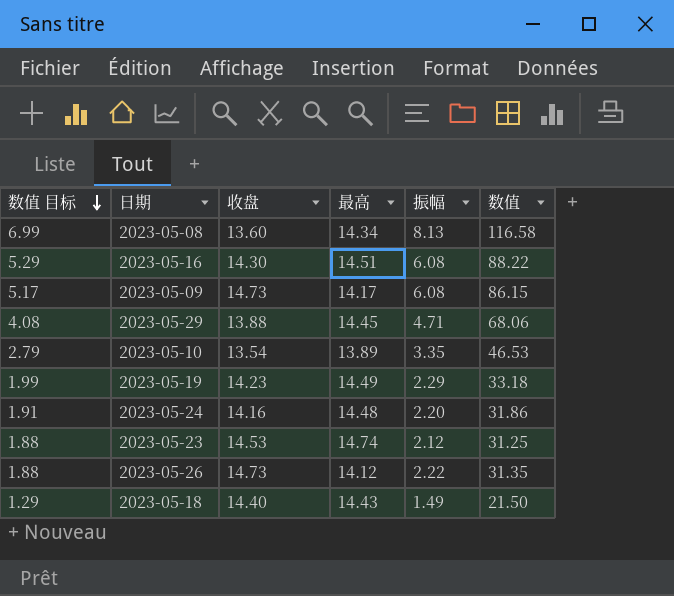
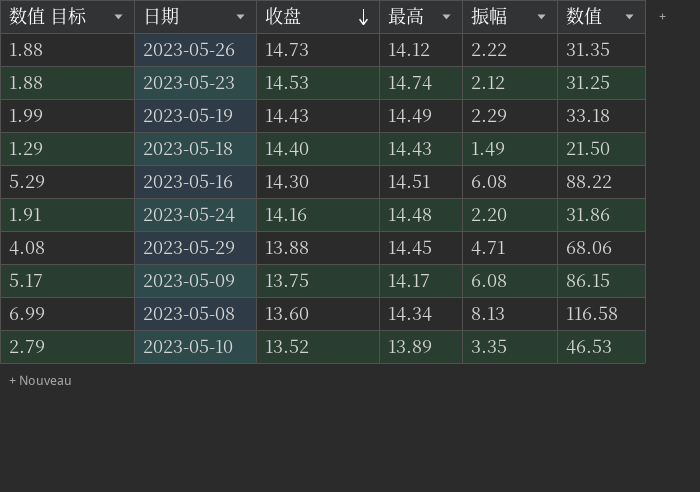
row order: 数值 目标 descending -> 收盘 descending
2023-05-19 | 收盘: 14.23 -> 14.43
2023-05-09 | 收盘: 14.73 -> 13.75
2023-05-10 | 收盘: 13.54 -> 13.52

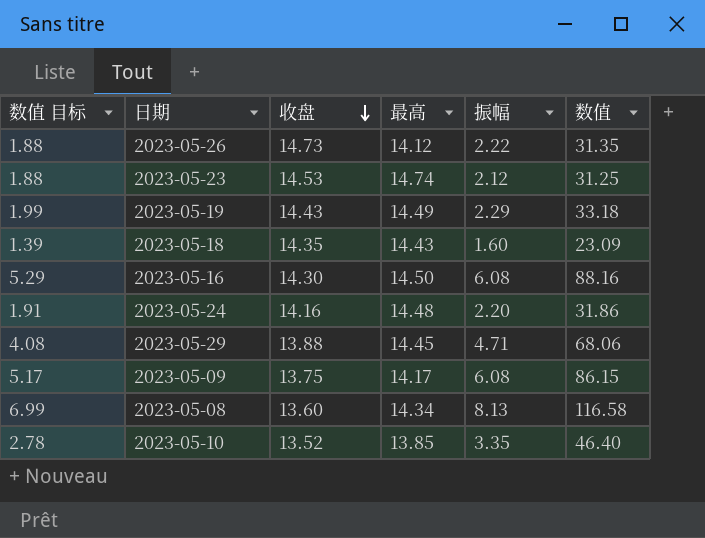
2023-05-18 | 数值 目标: 1.29 -> 1.39
2023-05-18 | 收盘: 14.40 -> 14.35
2023-05-18 | 振幅: 1.49 -> 1.60
2023-05-18 | 数值: 21.50 -> 23.09
2023-05-16 | 最高: 14.51 -> 14.50
2023-05-16 | 数值: 88.22 -> 88.16
2023-05-10 | 数值 目标: 2.79 -> 2.78
2023-05-10 | 最高: 13.89 -> 13.85
2023-05-10 | 数值: 46.53 -> 46.40

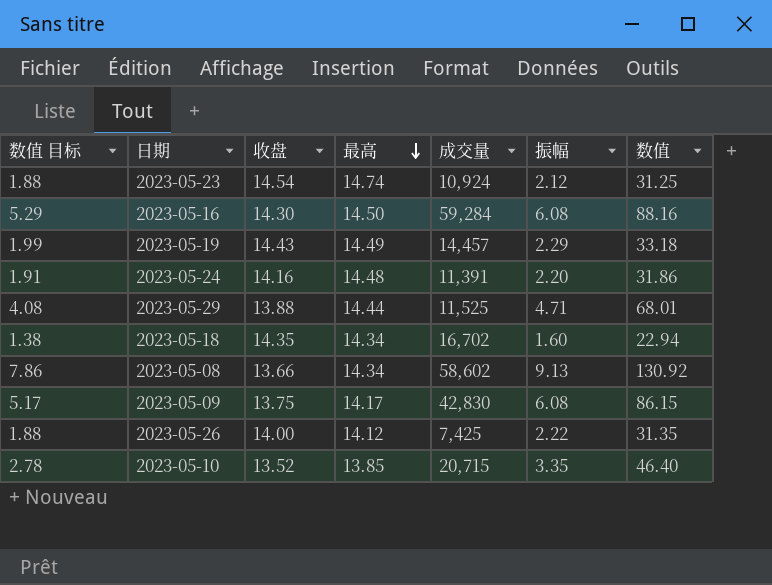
row order: 收盘 descending -> 最高 descending
column 成交量 | position: none -> 5
2023-05-23 | 收盘: 14.53 -> 14.54
2023-05-29 | 最高: 14.45 -> 14.44
2023-05-29 | 数值: 68.06 -> 68.01
2023-05-18 | 数值 目标: 1.39 -> 1.38
2023-05-18 | 最高: 14.43 -> 14.34
2023-05-18 | 数值: 23.09 -> 22.94
2023-05-08 | 数值 目标: 6.99 -> 7.86
2023-05-08 | 收盘: 13.60 -> 13.66
2023-05-08 | 振幅: 8.13 -> 9.13
2023-05-08 | 数值: 116.58 -> 130.92
2023-05-26 | 收盘: 14.73 -> 14.00

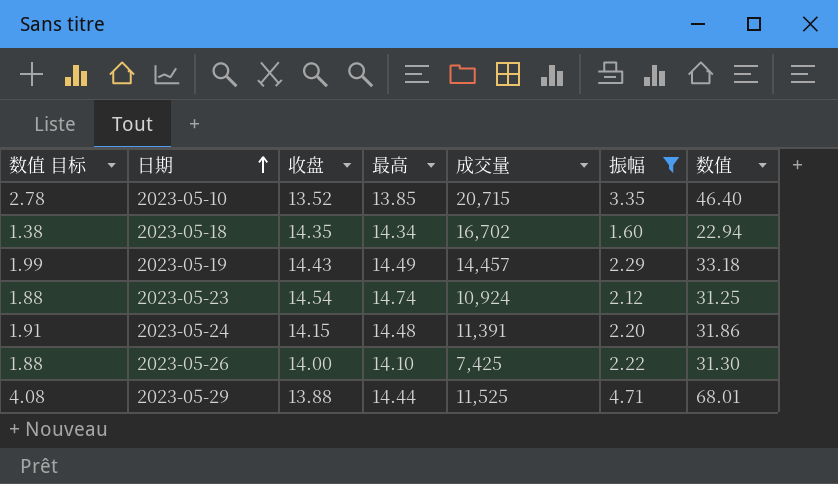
filter: none -> 振幅 <= 4.71
row order: 最高 descending -> 日期 ascending
2023-05-24 | 收盘: 14.16 -> 14.15
2023-05-26 | 最高: 14.12 -> 14.10
2023-05-26 | 数值: 31.35 -> 31.30

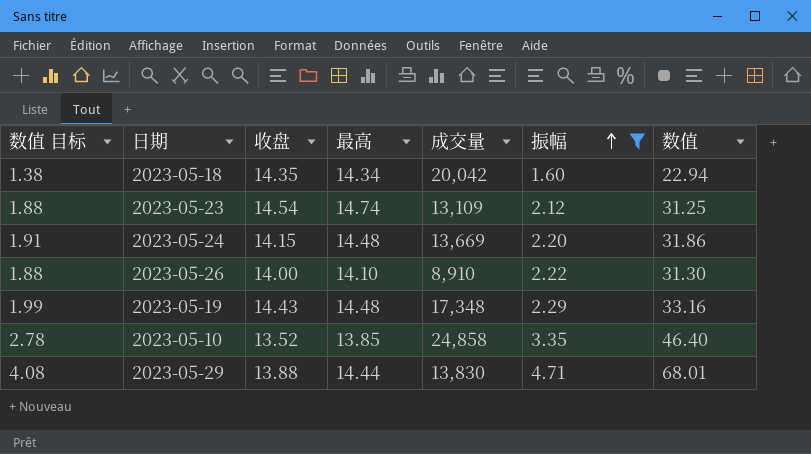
row order: 日期 ascending -> 振幅 ascending
2023-05-18 | 成交量: 16,702 -> 20,042
2023-05-23 | 成交量: 10,924 -> 13,109
2023-05-24 | 成交量: 11,391 -> 13,669
2023-05-26 | 成交量: 7,425 -> 8,910
2023-05-19 | 最高: 14.49 -> 14.48
2023-05-19 | 成交量: 14,457 -> 17,348
2023-05-19 | 数值: 33.18 -> 33.16
2023-05-10 | 成交量: 20,715 -> 24,858
2023-05-29 | 成交量: 11,525 -> 13,830

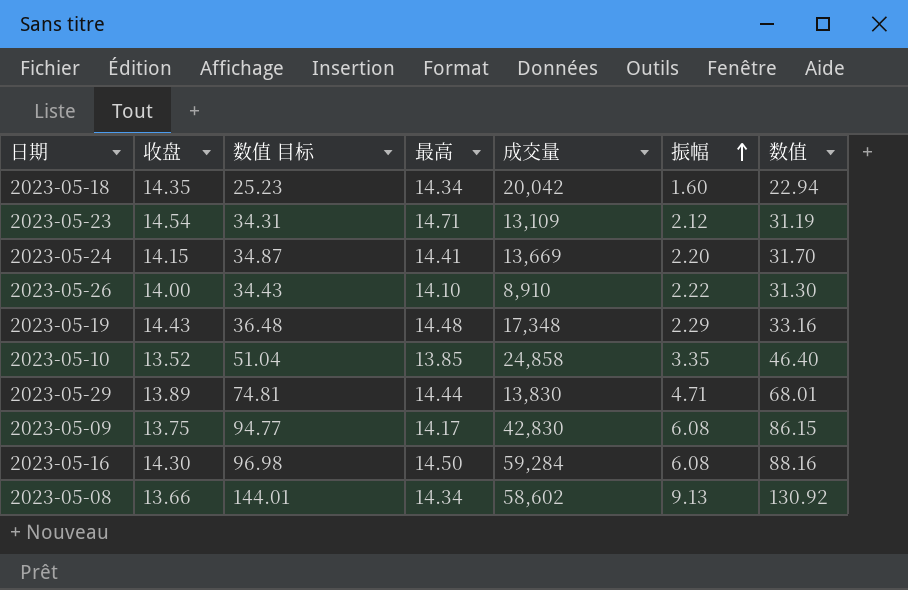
filter: 振幅 <= 4.71 -> none
column 数值 目标 | formula: [数值] * 0.06 -> [数值] * 1.1
column 数值 目标 | position: 1 -> 3
2023-05-23 | 最高: 14.74 -> 14.71
2023-05-23 | 数值: 31.25 -> 31.19
2023-05-24 | 最高: 14.48 -> 14.41
2023-05-24 | 数值: 31.86 -> 31.70
2023-05-29 | 收盘: 13.88 -> 13.89

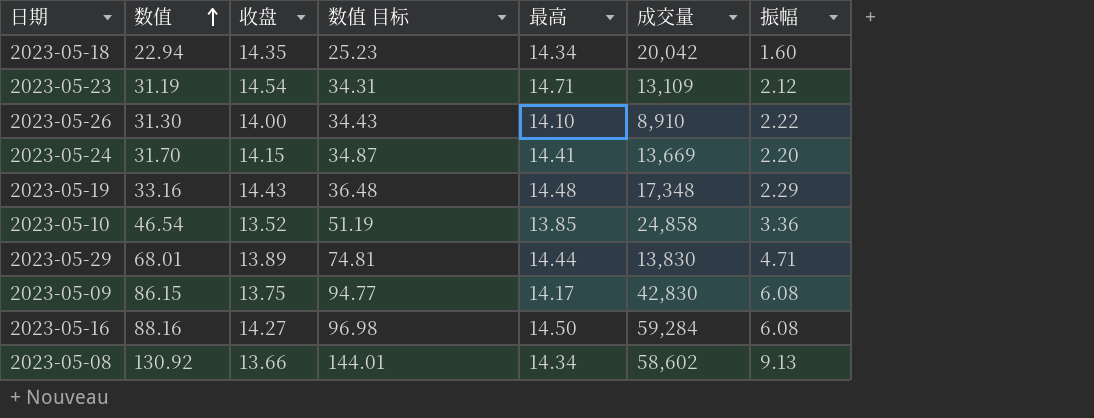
row order: 振幅 ascending -> 数值 ascending
column 数值 | position: 7 -> 2
2023-05-10 | 数值: 46.40 -> 46.54
2023-05-10 | 数值 目标: 51.04 -> 51.19
2023-05-10 | 振幅: 3.35 -> 3.36
2023-05-16 | 收盘: 14.30 -> 14.27

